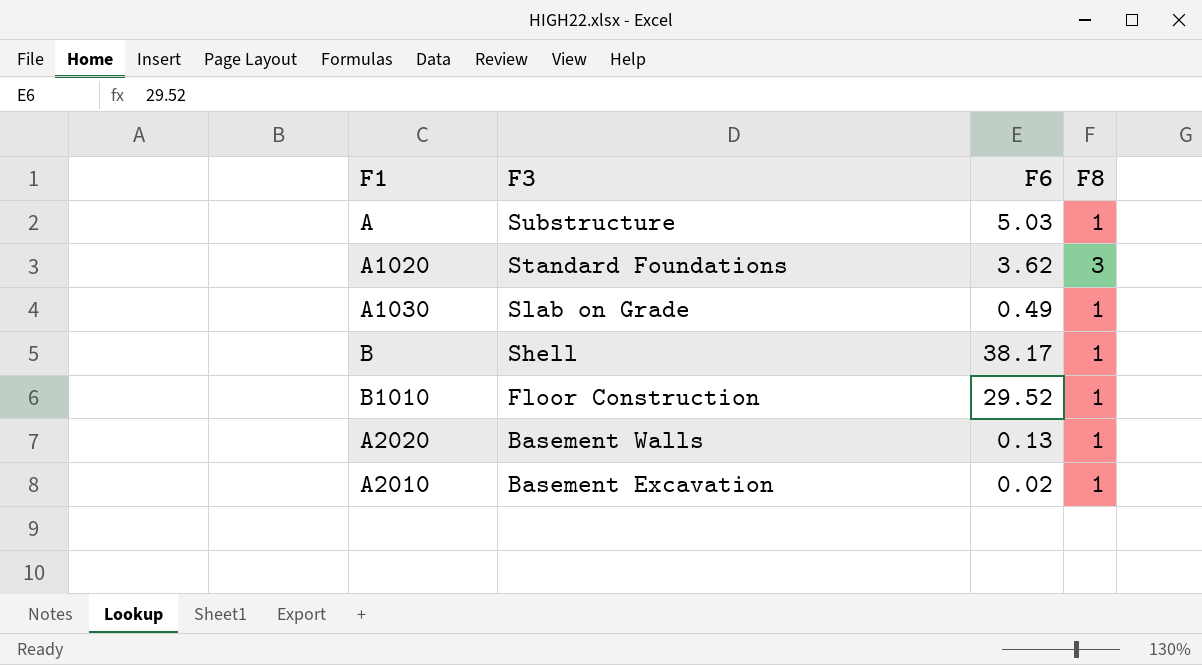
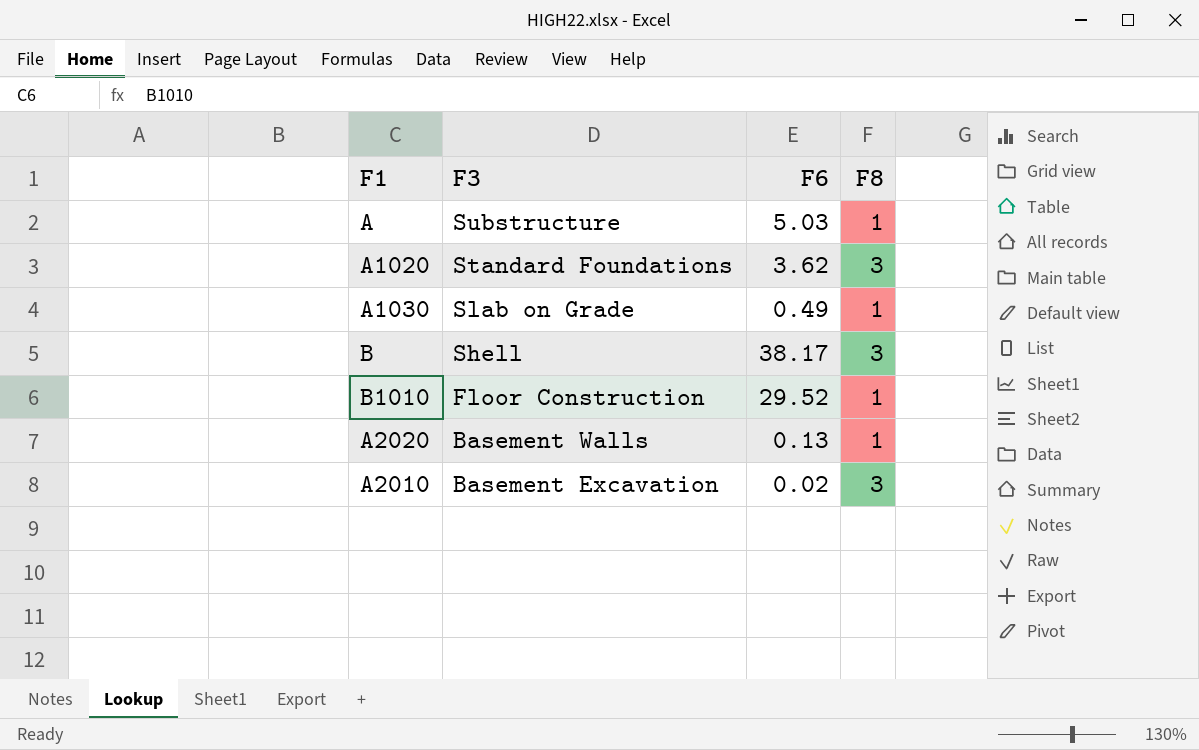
B | F8: 1 -> 3
A2010 | F8: 1 -> 3

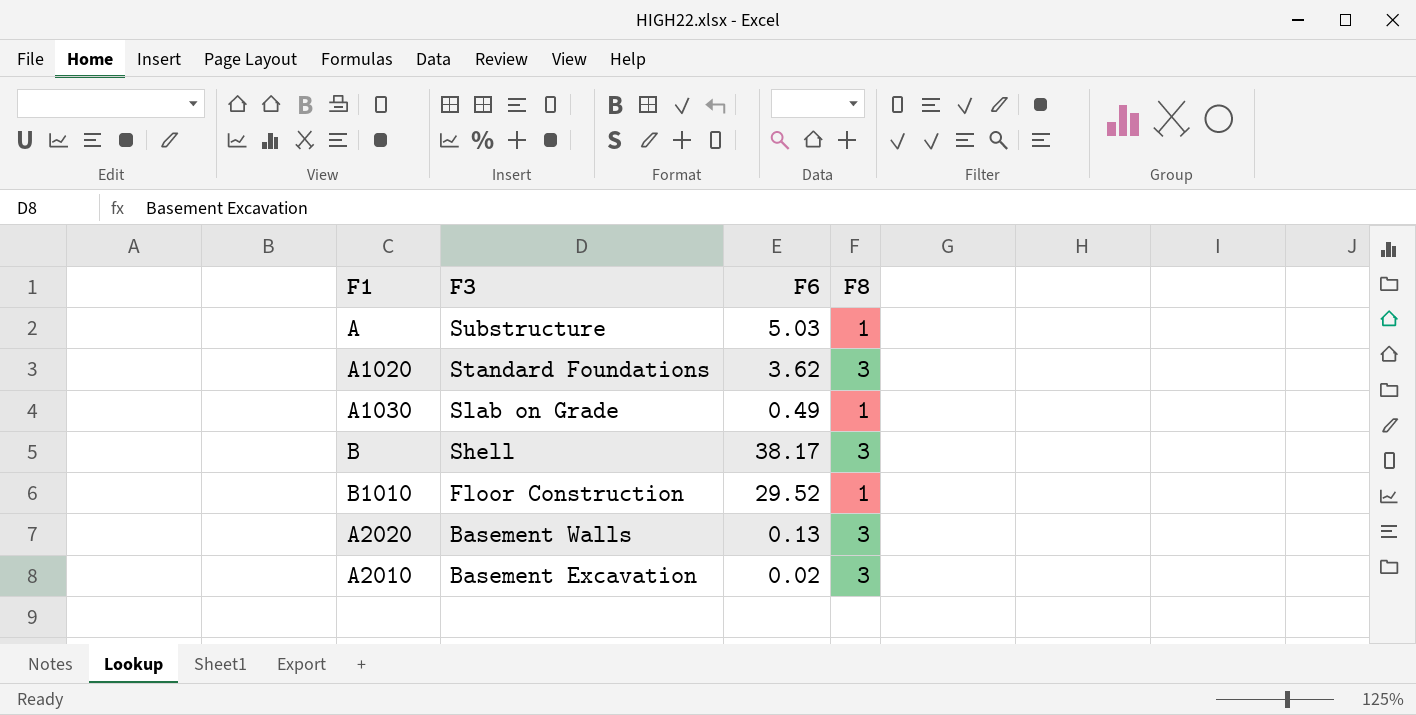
A2020 | F8: 1 -> 3

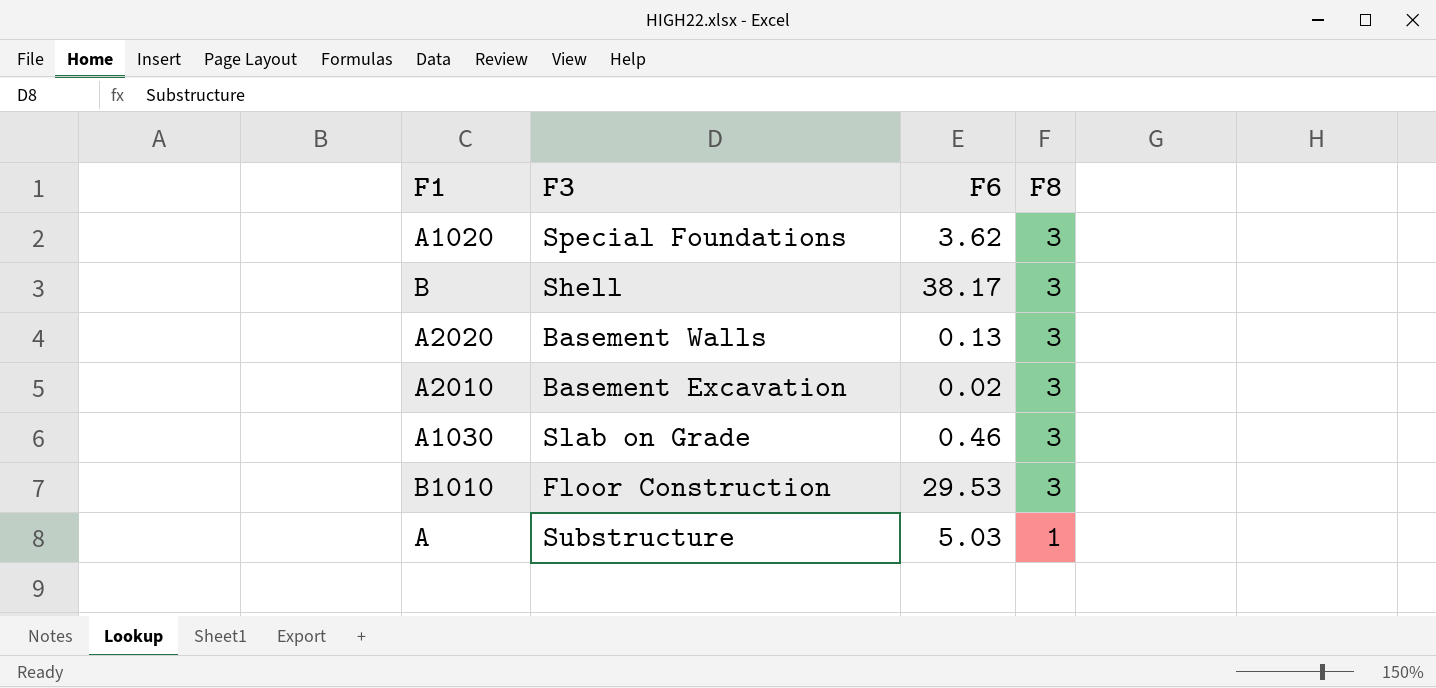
row order: F3 descending -> F8 descending
A1020 | F3: Standard Foundations -> Special Foundations
A1030 | F6: 0.49 -> 0.46
A1030 | F8: 1 -> 3
B1010 | F6: 29.52 -> 29.53
B1010 | F8: 1 -> 3

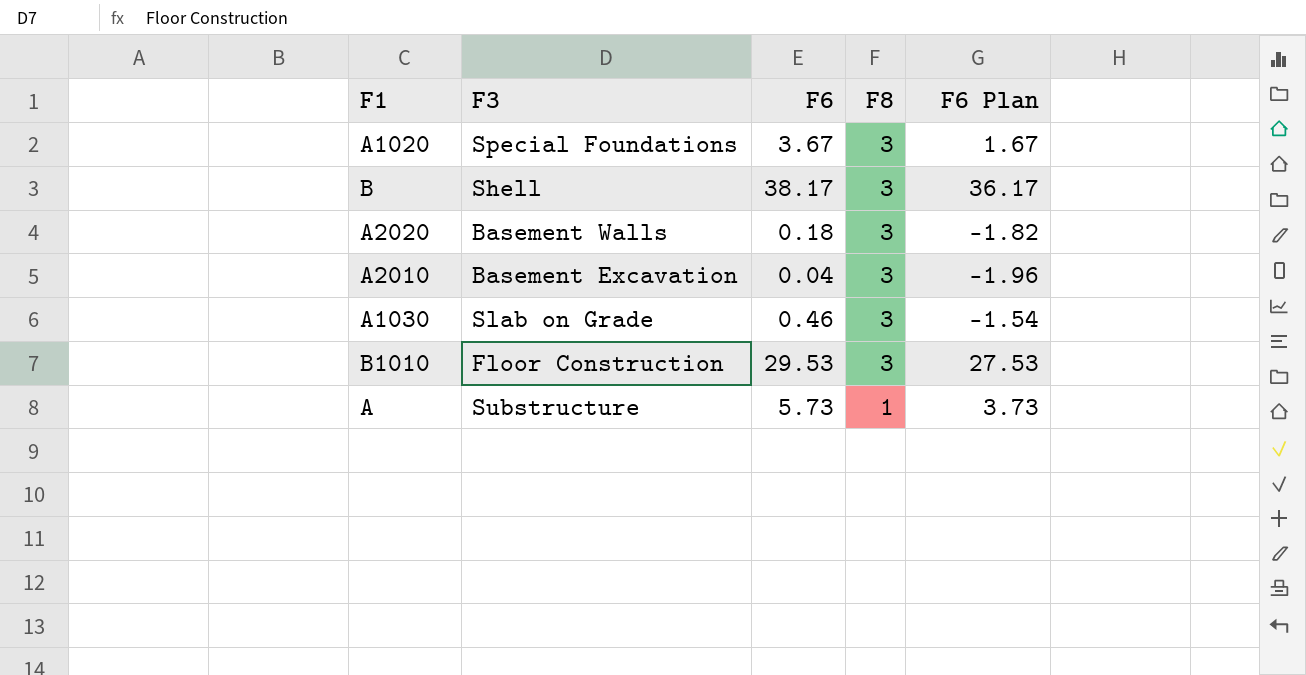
column F6 Plan | formula: none -> [F6] - 2
A1020 | F6: 3.62 -> 3.67
A2020 | F6: 0.13 -> 0.18
A2010 | F6: 0.02 -> 0.04
A | F6: 5.03 -> 5.73

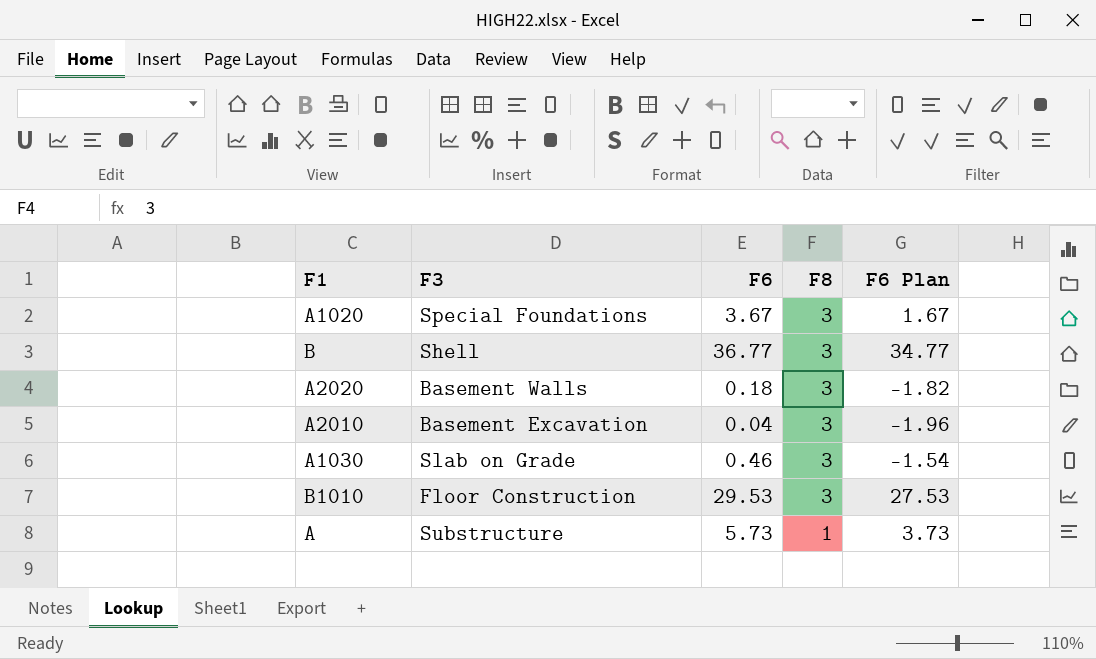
B | F6: 38.17 -> 36.77
B | F6 Plan: 36.17 -> 34.77

